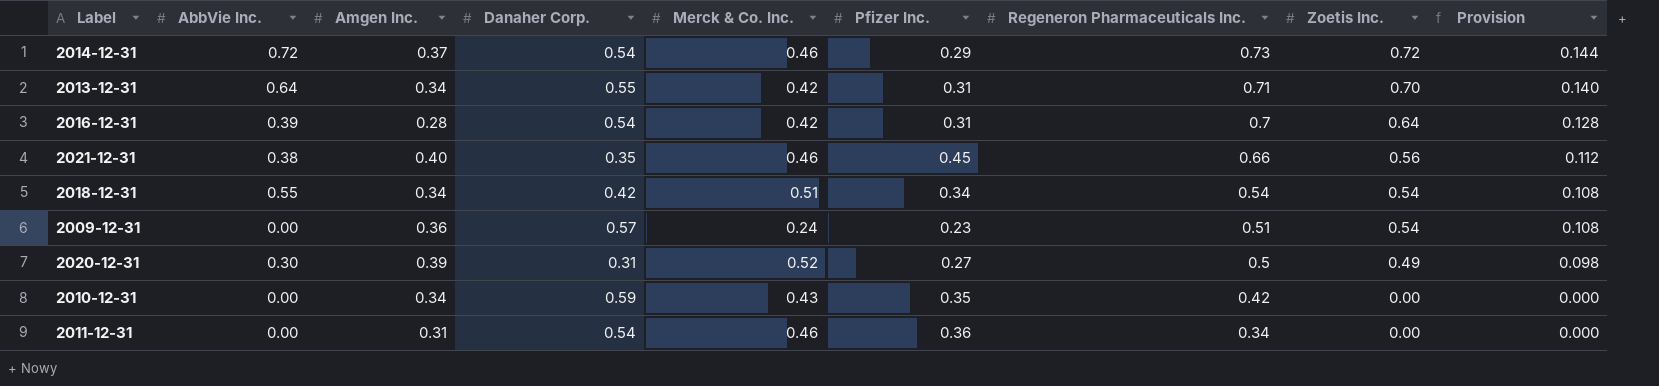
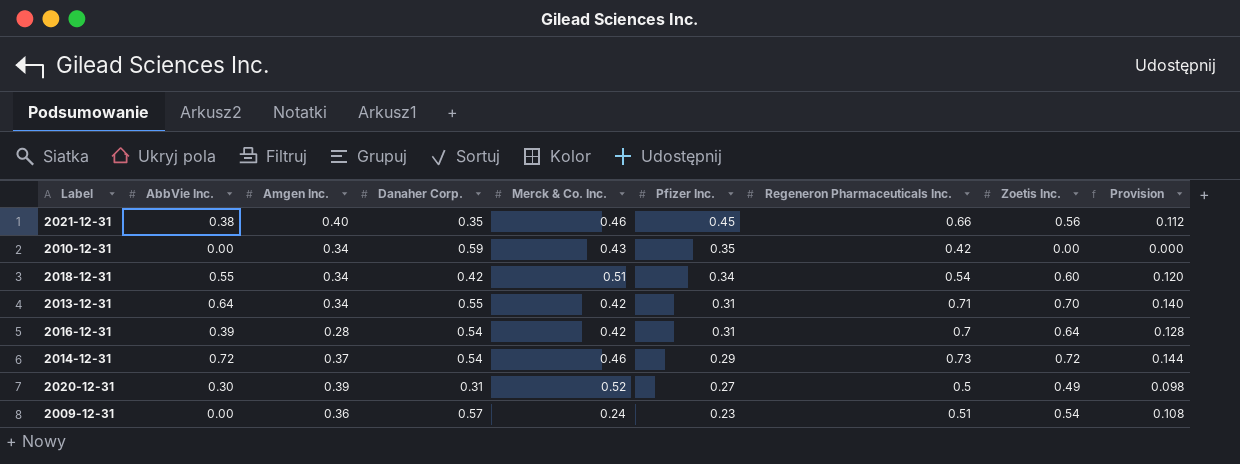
row order: Regeneron Pharmaceuticals Inc. descending -> Pfizer Inc. descending
row 2011-12-31: 0.00 | 0.31 | 0.54 | 0.46 | 0.36 | 0.34 | 0.00 | 0.000 -> none
2018-12-31 | Zoetis Inc.: 0.54 -> 0.60
2018-12-31 | Provision: 0.108 -> 0.120

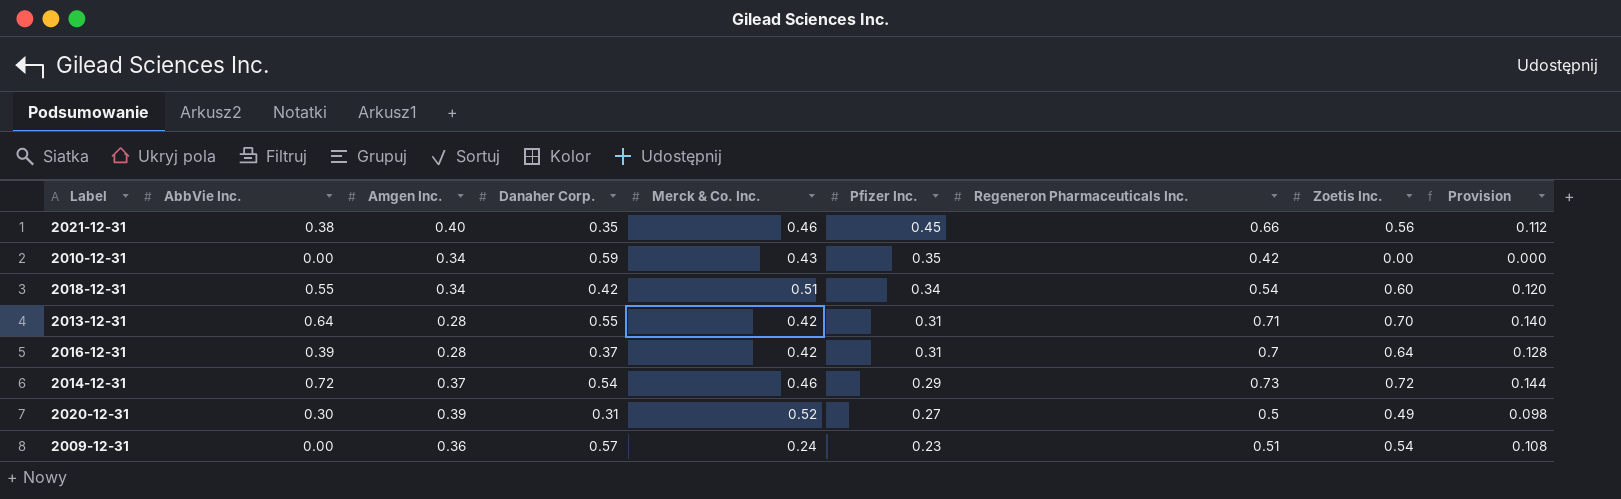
2013-12-31 | Amgen Inc.: 0.34 -> 0.28
2016-12-31 | Danaher Corp.: 0.54 -> 0.37

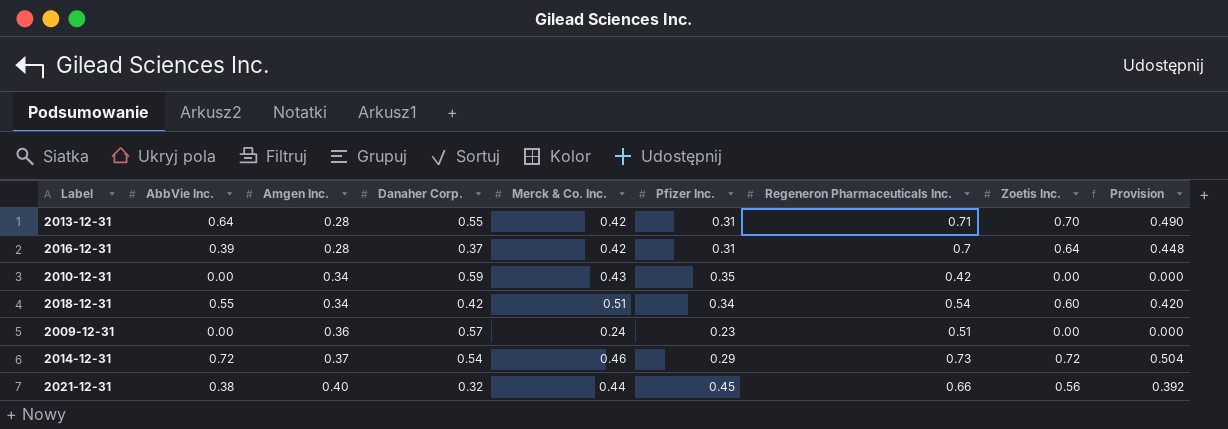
row order: Pfizer Inc. descending -> Amgen Inc. ascending
column Provision | formula: [Zoetis Inc.] * 0.2 -> [Zoetis Inc.] * 0.7
row 2020-12-31: 0.30 | 0.39 | 0.31 | 0.52 | 0.27 | 0.5 | 0.49 | 0.098 -> none
2009-12-31 | Zoetis Inc.: 0.54 -> 0.00
2021-12-31 | Danaher Corp.: 0.35 -> 0.32
2021-12-31 | Merck & Co. Inc.: 0.46 -> 0.44

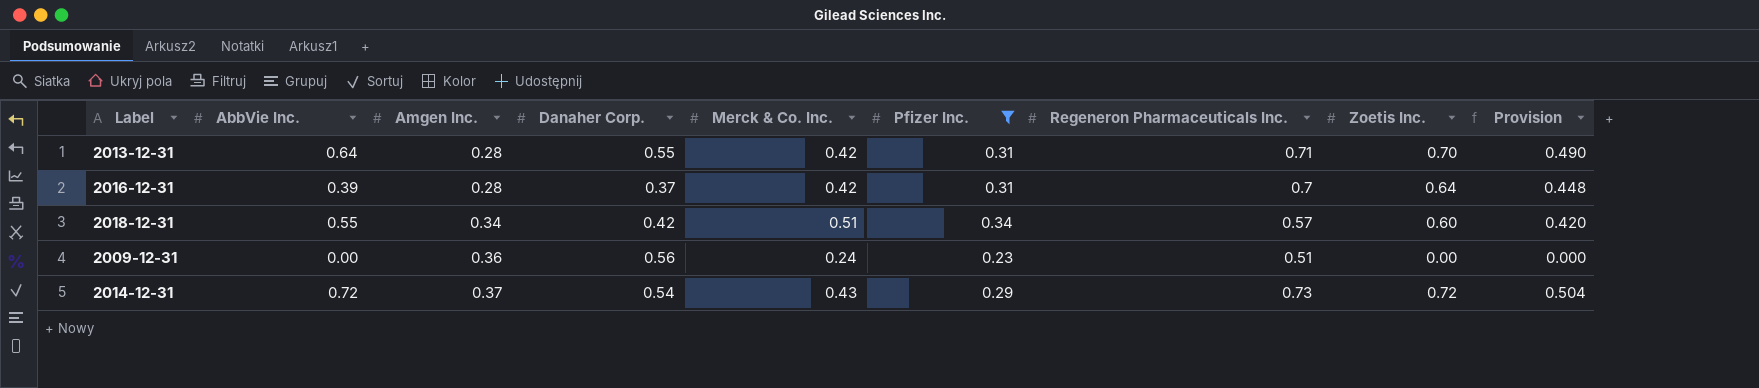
filter: none -> Pfizer Inc. <= 0.34
2018-12-31 | Regeneron Pharmaceuticals Inc.: 0.54 -> 0.57
2009-12-31 | Danaher Corp.: 0.57 -> 0.56
2014-12-31 | Merck & Co. Inc.: 0.46 -> 0.43

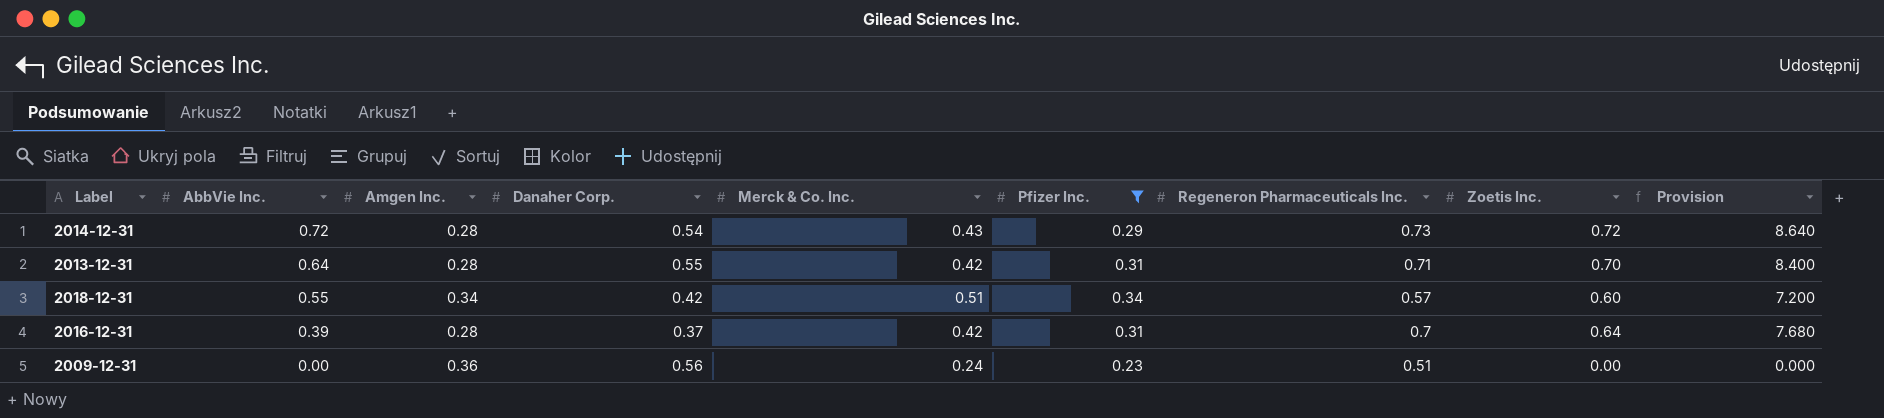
row order: Amgen Inc. ascending -> AbbVie Inc. descending
column Provision | formula: [Zoetis Inc.] * 0.7 -> [Zoetis Inc.] * 12
2014-12-31 | Amgen Inc.: 0.37 -> 0.28

